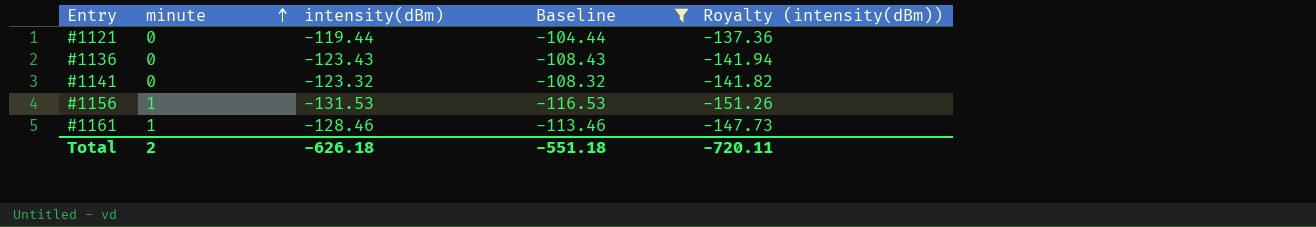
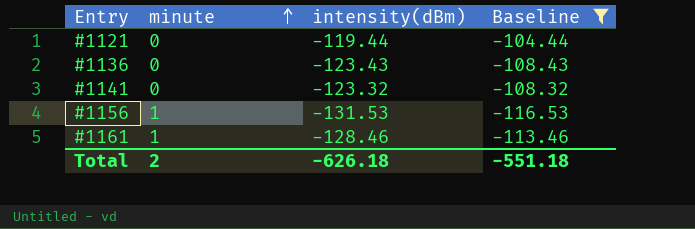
column Royalty (intensity(dBm)) | formula: [intensity(dBm)] * 1.15 -> none

